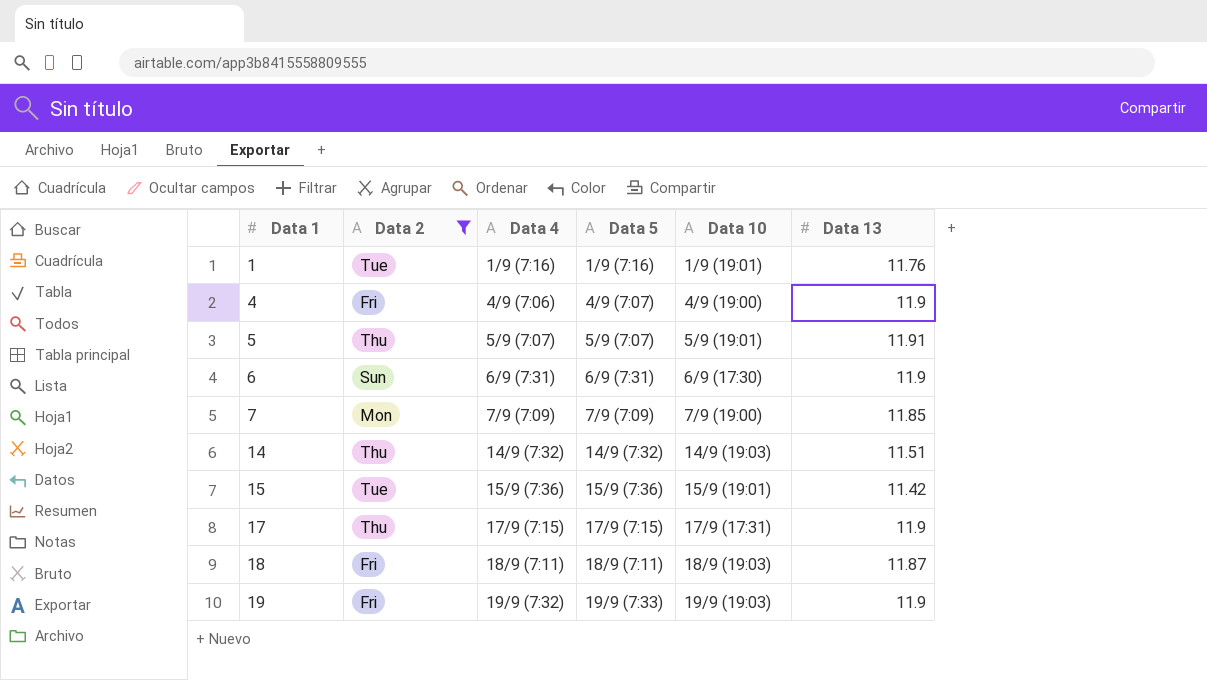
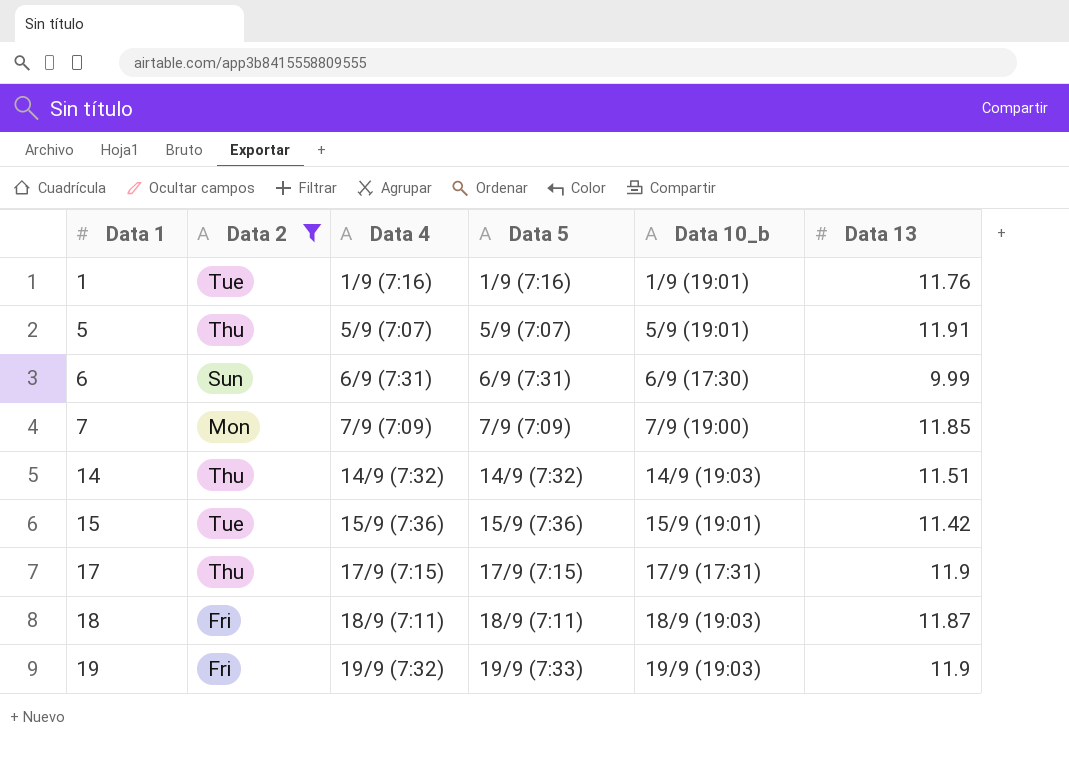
column name: Data 10 -> Data 10_b
row 4: Fri | 4/9 (7:06) | 4/9 (7:07) | 4/9 (19:00) | 11.9 -> none
6 | Data 13: 11.9 -> 9.99

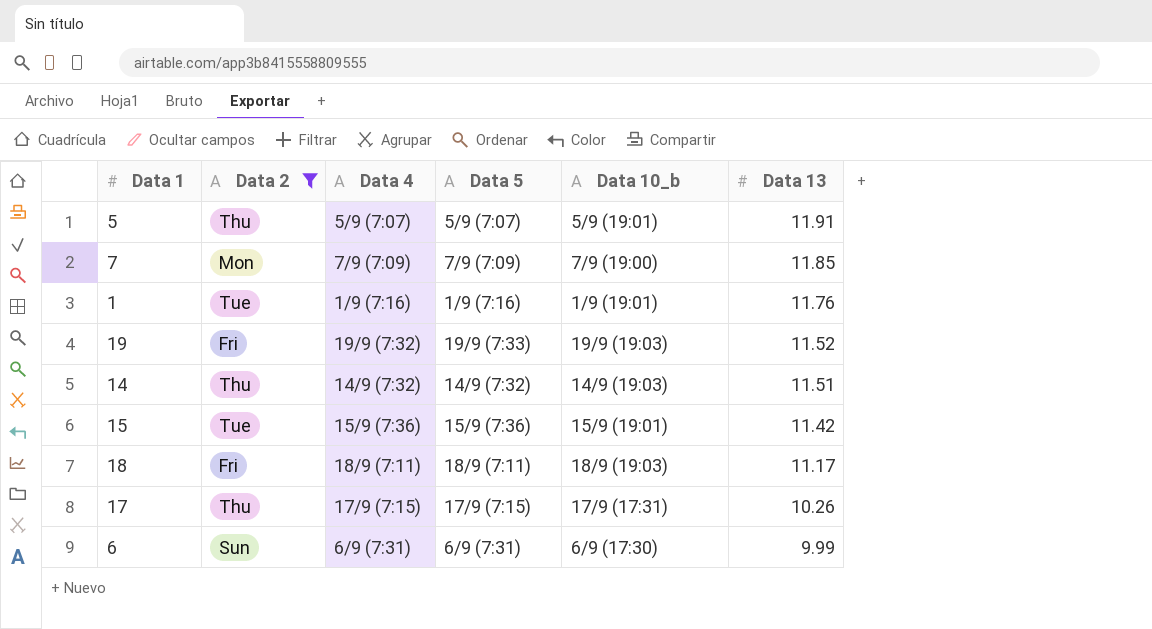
row order: Data 1 ascending -> Data 13 descending
19 | Data 13: 11.9 -> 11.52
18 | Data 13: 11.87 -> 11.17
17 | Data 13: 11.9 -> 10.26

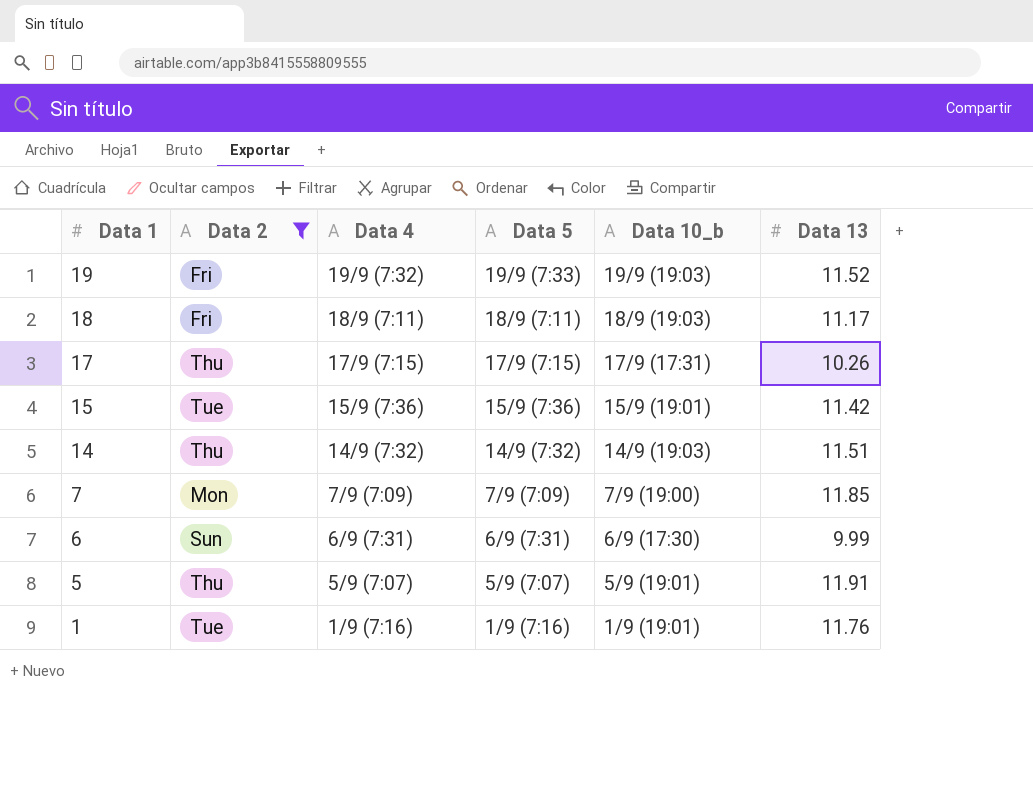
row order: Data 13 descending -> Data 1 descending

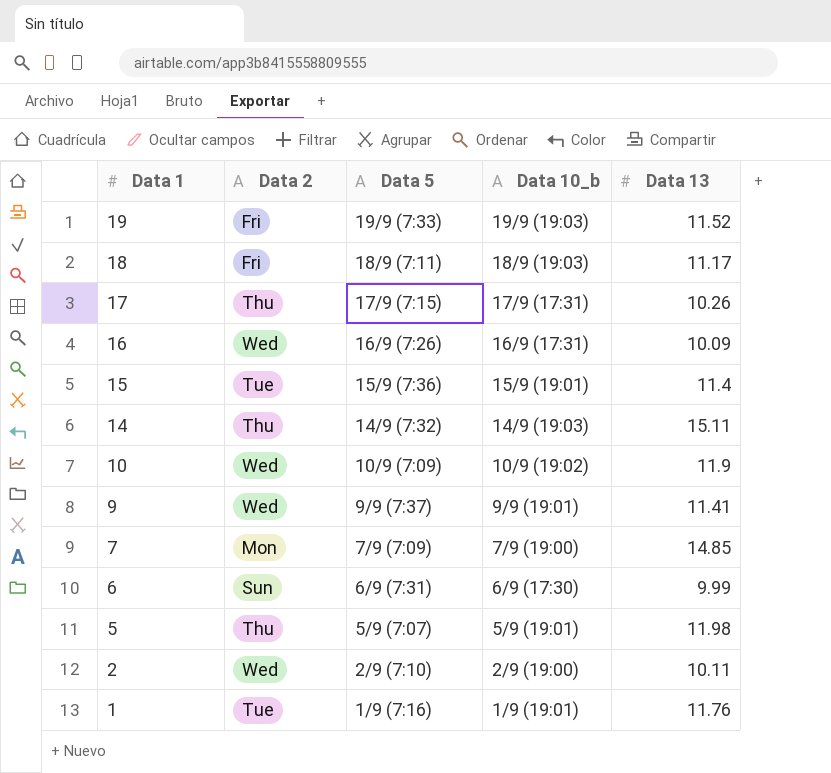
filter: Data 2 != Wed -> none
column Data 4 | position: 3 -> none
15 | Data 13: 11.42 -> 11.4
14 | Data 13: 11.51 -> 15.11
7 | Data 13: 11.85 -> 14.85
5 | Data 13: 11.91 -> 11.98

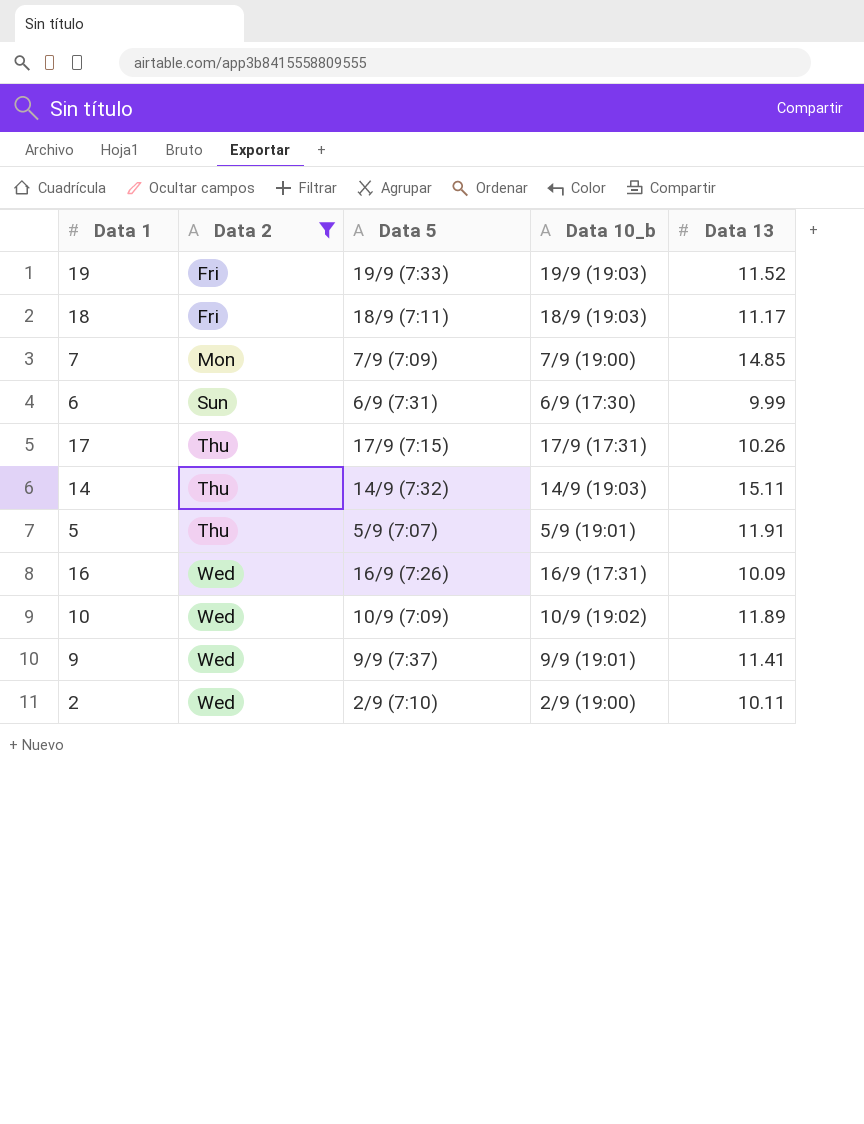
filter: none -> Data 2 != Tue
row order: Data 1 descending -> Data 2 ascending
5 | Data 13: 11.98 -> 11.91
10 | Data 13: 11.9 -> 11.89

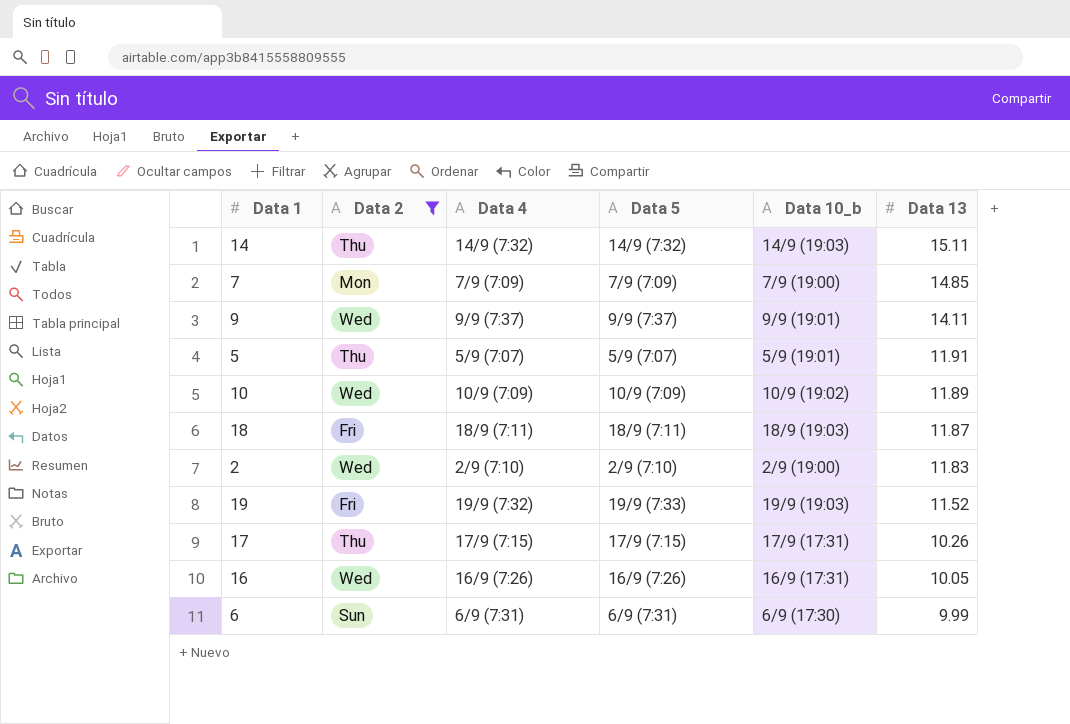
row order: Data 2 ascending -> Data 13 descending
column Data 4 | position: none -> 3
9 | Data 13: 11.41 -> 14.11
18 | Data 13: 11.17 -> 11.87
2 | Data 13: 10.11 -> 11.83
16 | Data 13: 10.09 -> 10.05

